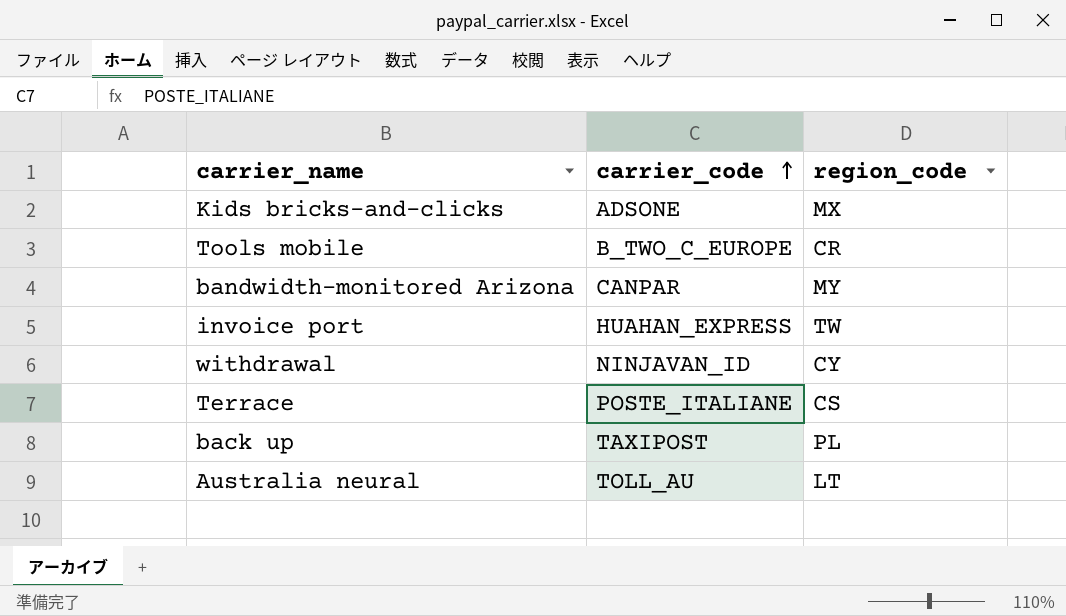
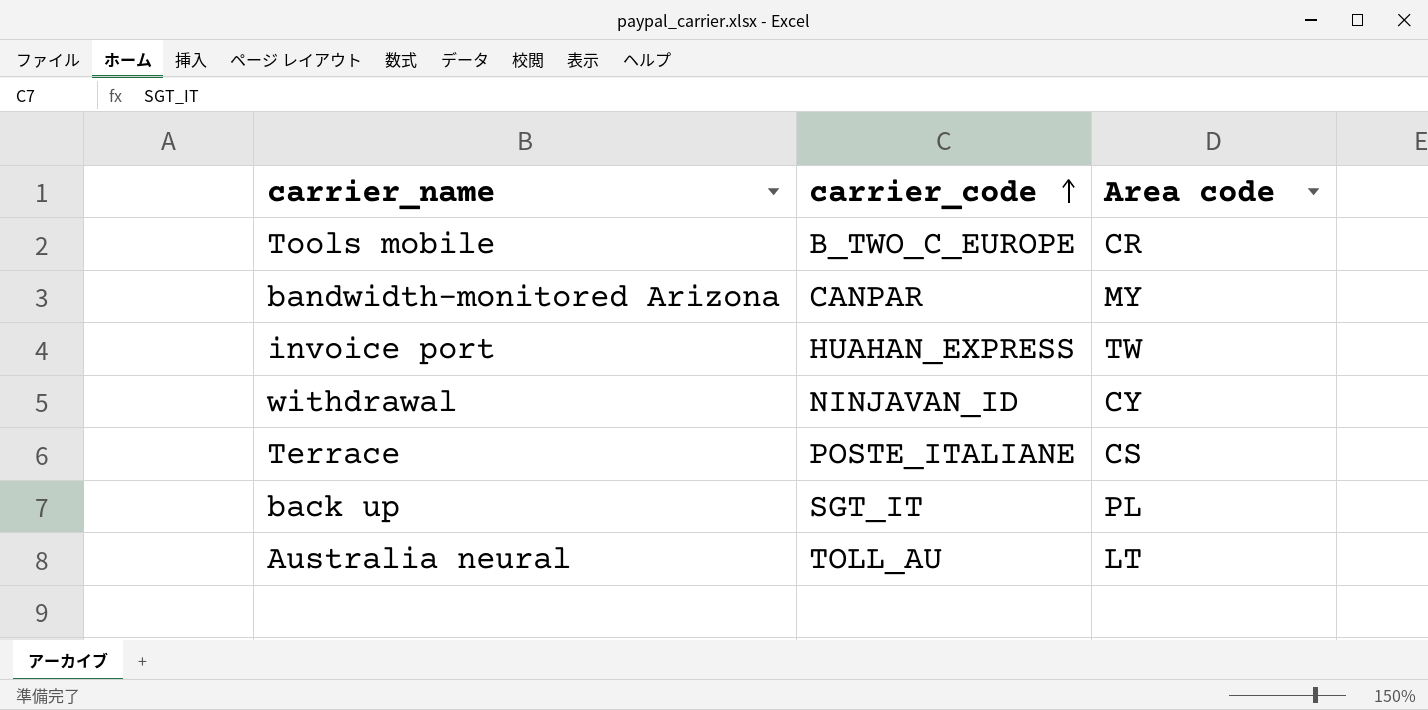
column name: region_code -> Area code
row Kids bricks-and-clicks: ADSONE | MX -> none
back up | carrier_code: TAXIPOST -> SGT_IT

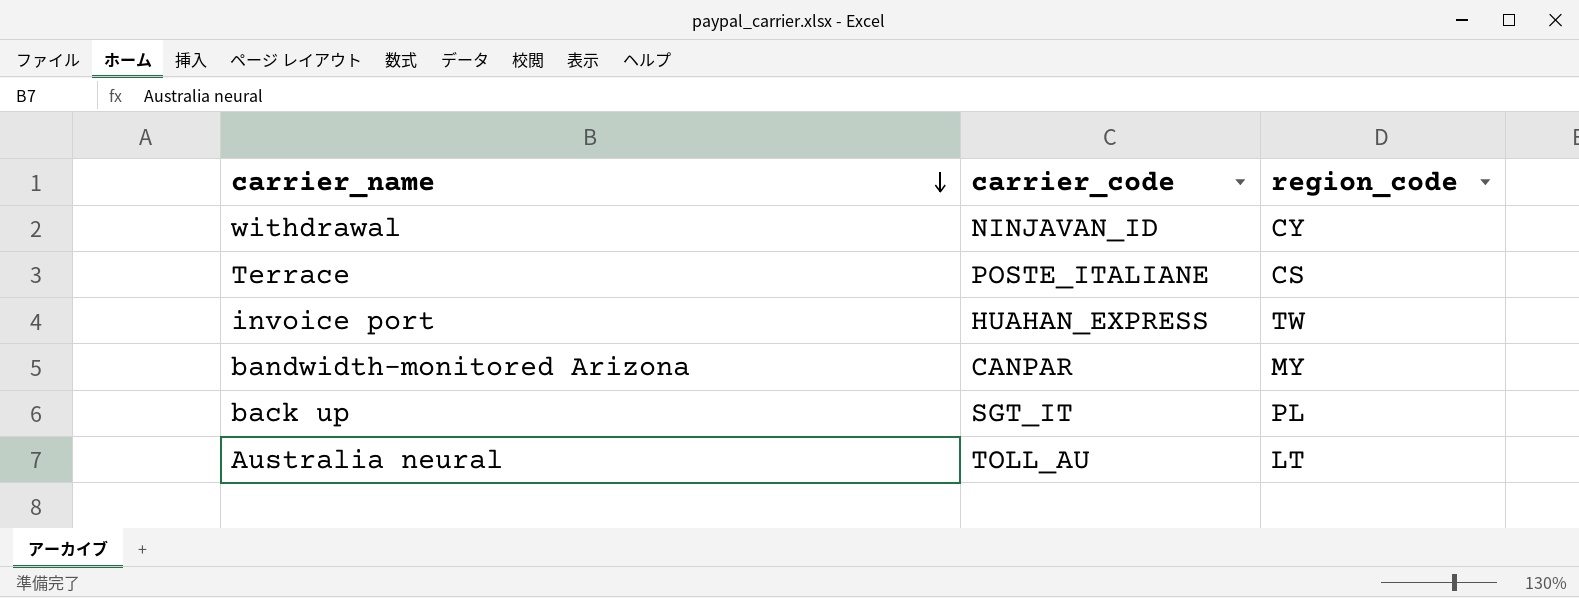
row order: carrier_code ascending -> carrier_name descending
column name: Area code -> region_code
row Tools mobile: B_TWO_C_EUROPE | CR -> none

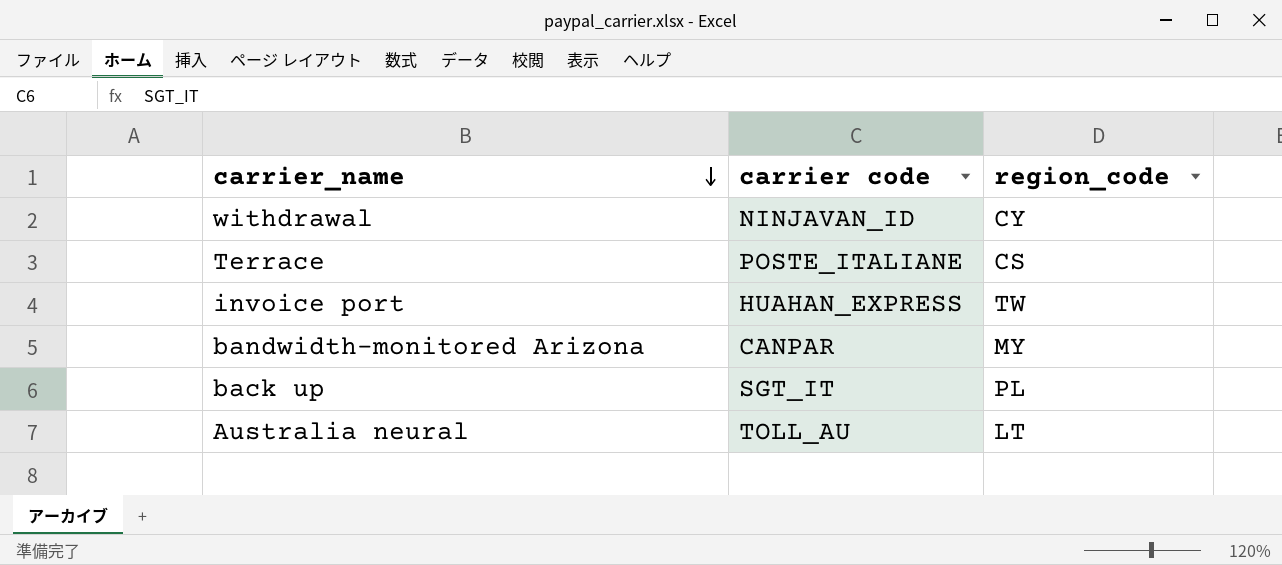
column name: carrier_code -> carrier code

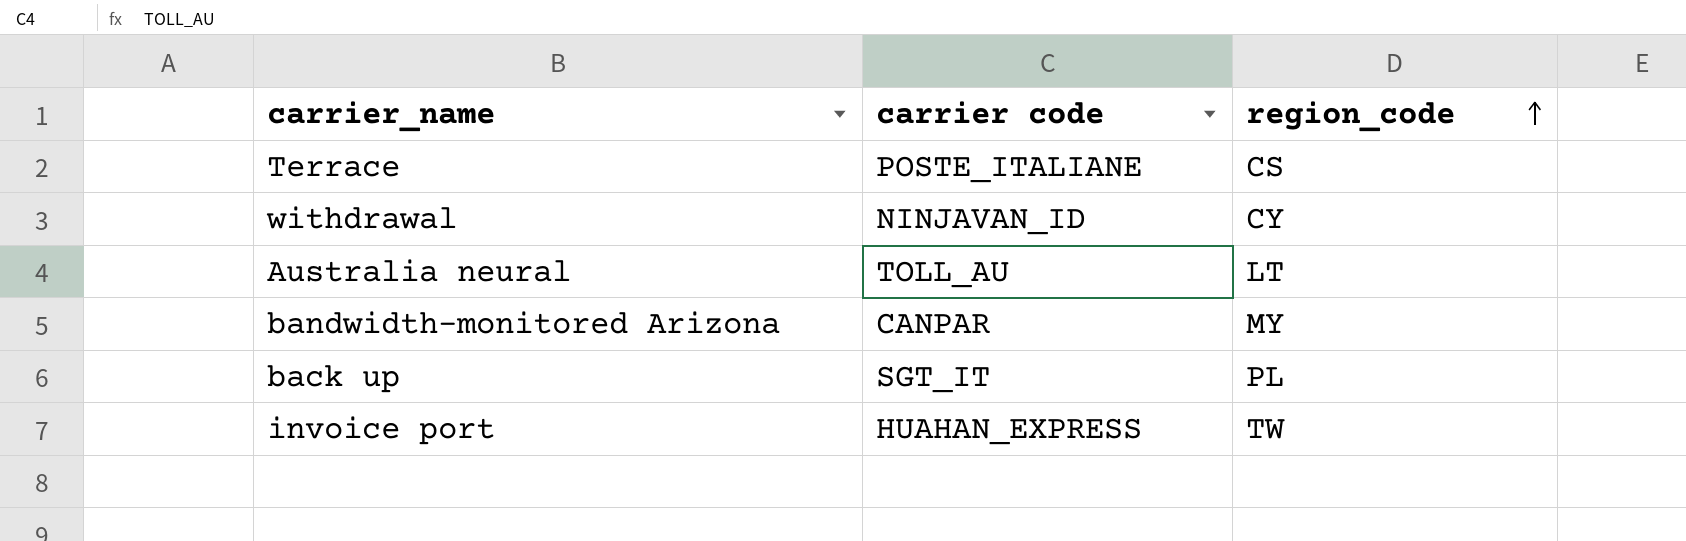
row order: carrier_name descending -> region_code ascending

